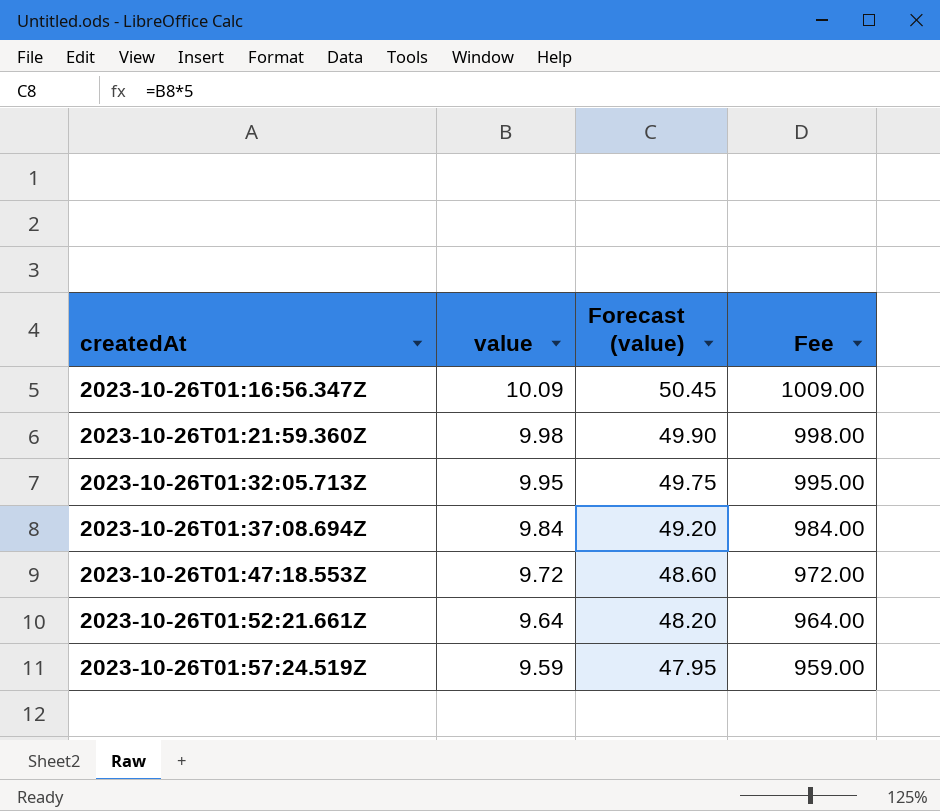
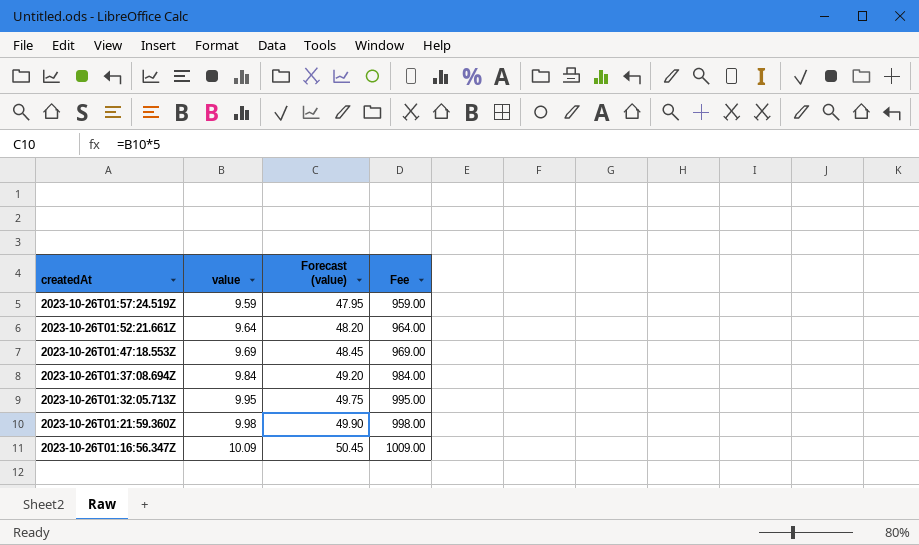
row order: createdAt ascending -> createdAt descending
2023-10-26T01:47:18.553Z | value: 9.72 -> 9.69
2023-10-26T01:47:18.553Z | Forecast (value): 48.60 -> 48.45
2023-10-26T01:47:18.553Z | Fee: 972.00 -> 969.00

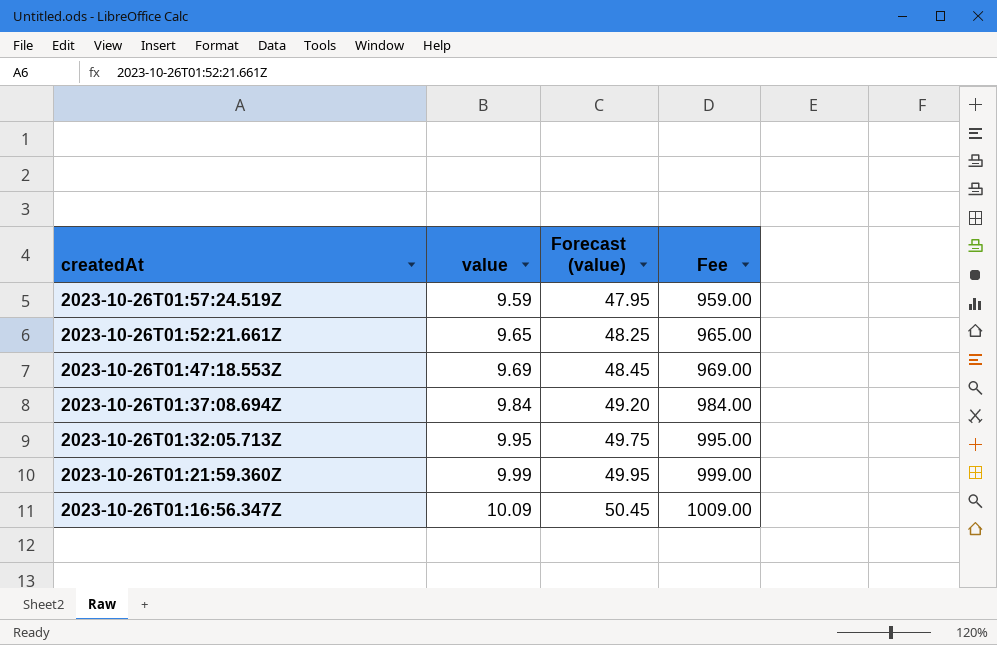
2023-10-26T01:52:21.661Z | value: 9.64 -> 9.65
2023-10-26T01:52:21.661Z | Forecast (value): 48.20 -> 48.25
2023-10-26T01:52:21.661Z | Fee: 964.00 -> 965.00
2023-10-26T01:21:59.360Z | value: 9.98 -> 9.99
2023-10-26T01:21:59.360Z | Forecast (value): 49.90 -> 49.95
2023-10-26T01:21:59.360Z | Fee: 998.00 -> 999.00

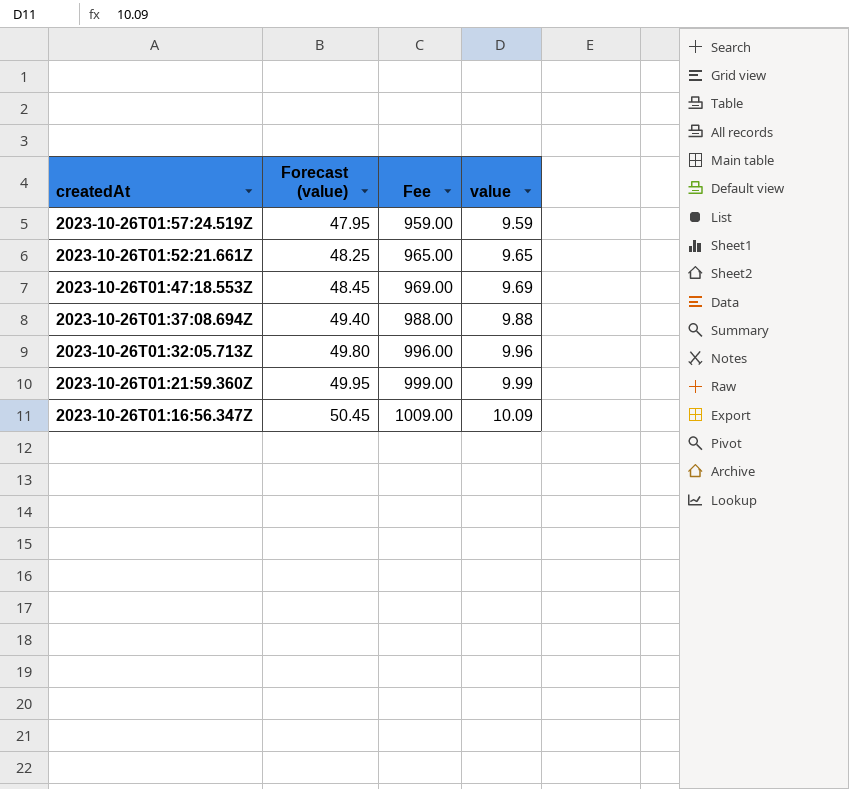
column value | position: 2 -> 4
2023-10-26T01:37:08.694Z | Forecast (value): 49.20 -> 49.40
2023-10-26T01:37:08.694Z | Fee: 984.00 -> 988.00
2023-10-26T01:37:08.694Z | value: 9.84 -> 9.88
2023-10-26T01:32:05.713Z | Forecast (value): 49.75 -> 49.80
2023-10-26T01:32:05.713Z | Fee: 995.00 -> 996.00
2023-10-26T01:32:05.713Z | value: 9.95 -> 9.96

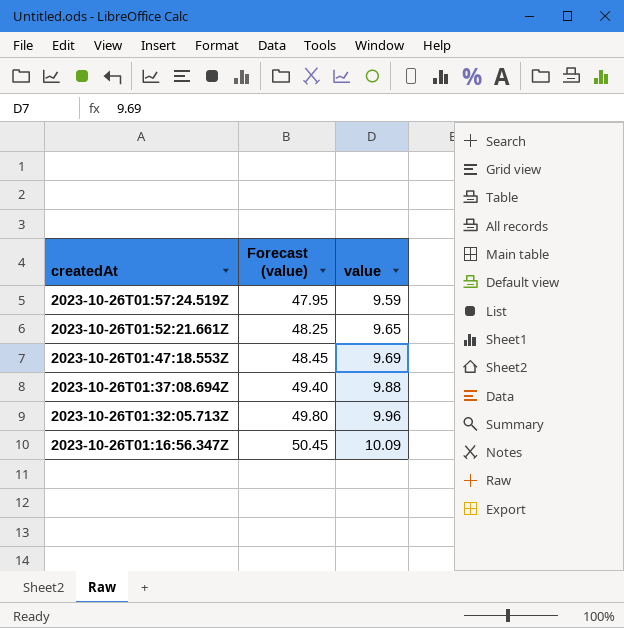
column Fee | formula: [value] * 100 -> none
row 2023-10-26T01:21:59.360Z: 49.95 | 999.00 | 9.99 -> none

